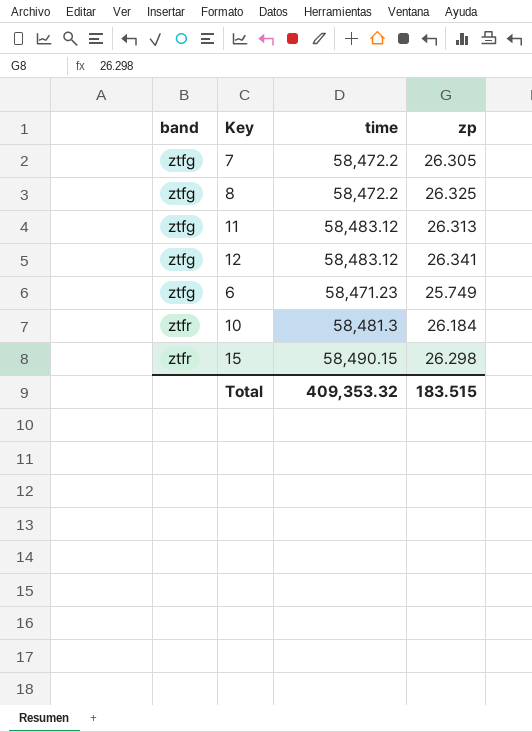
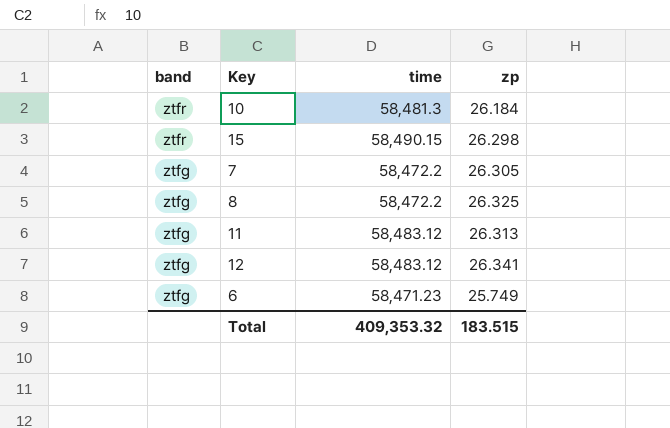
row order: band ascending -> band descending

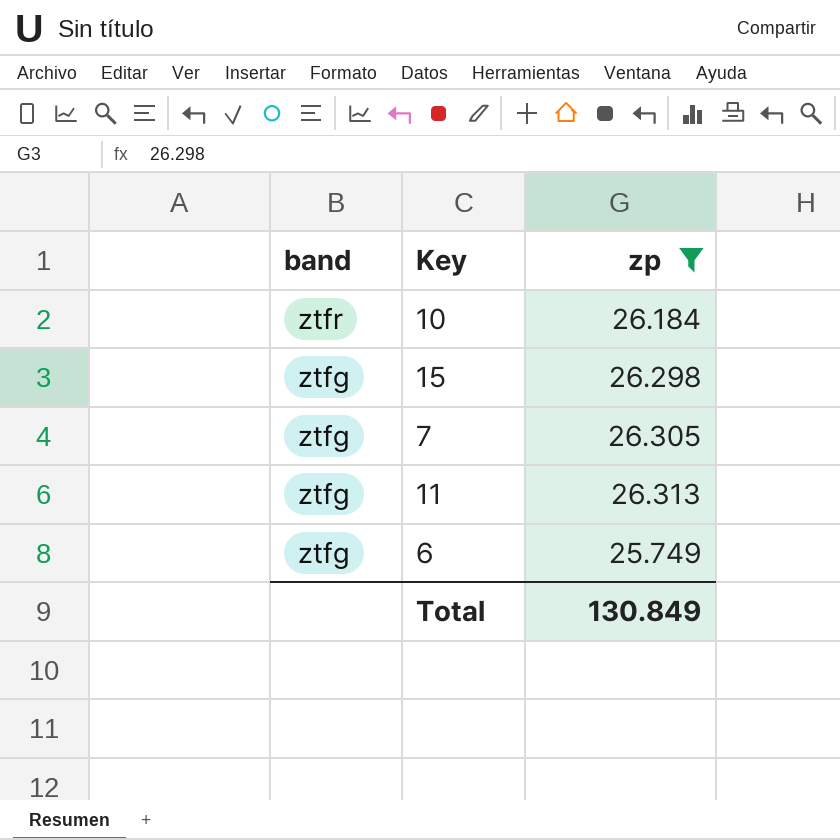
filter: none -> zp <= 26.313
column time | position: 3 -> none
15 | band: ztfr -> ztfg
Total | zp: 183.515 -> 130.849

